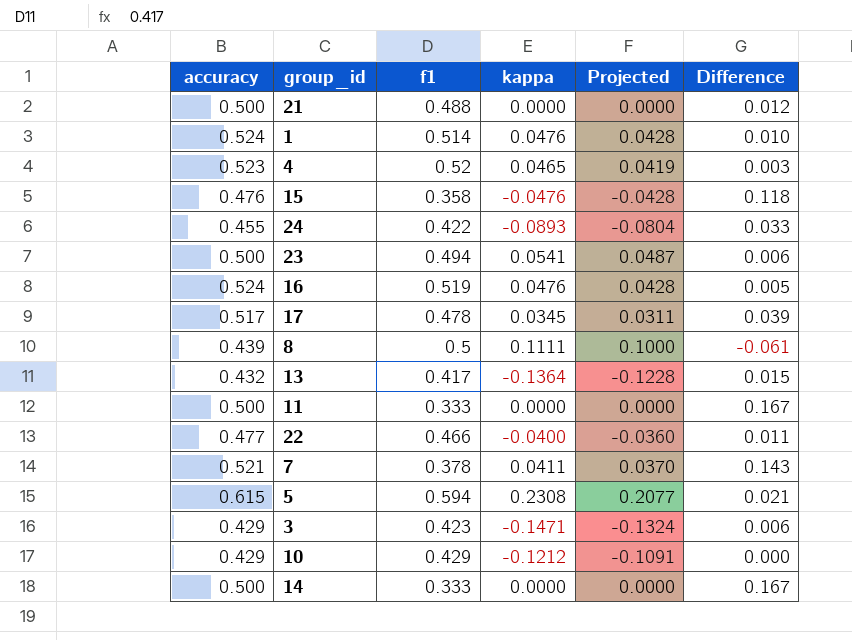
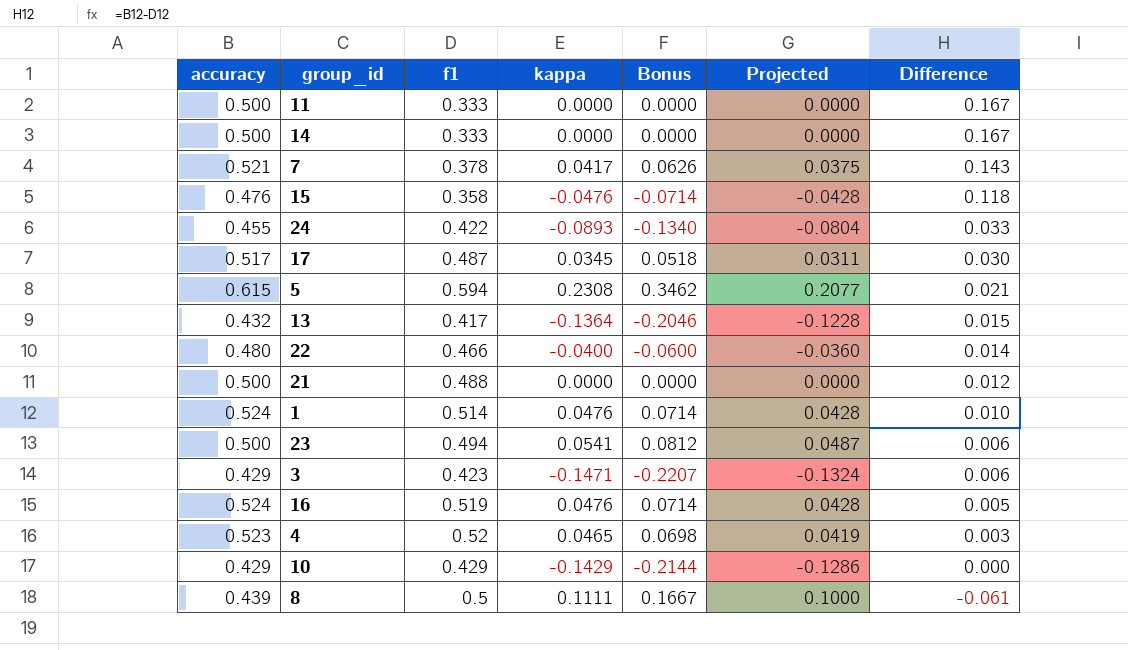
row order: none -> Difference descending
column Bonus | formula: none -> [kappa] * 1.5
7 | kappa: 0.0411 -> 0.0417
7 | Projected: 0.0370 -> 0.0375
17 | f1: 0.478 -> 0.487
17 | Difference: 0.039 -> 0.030
22 | accuracy: 0.477 -> 0.480
22 | Difference: 0.011 -> 0.014
10 | kappa: -0.1212 -> -0.1429
10 | Projected: -0.1091 -> -0.1286

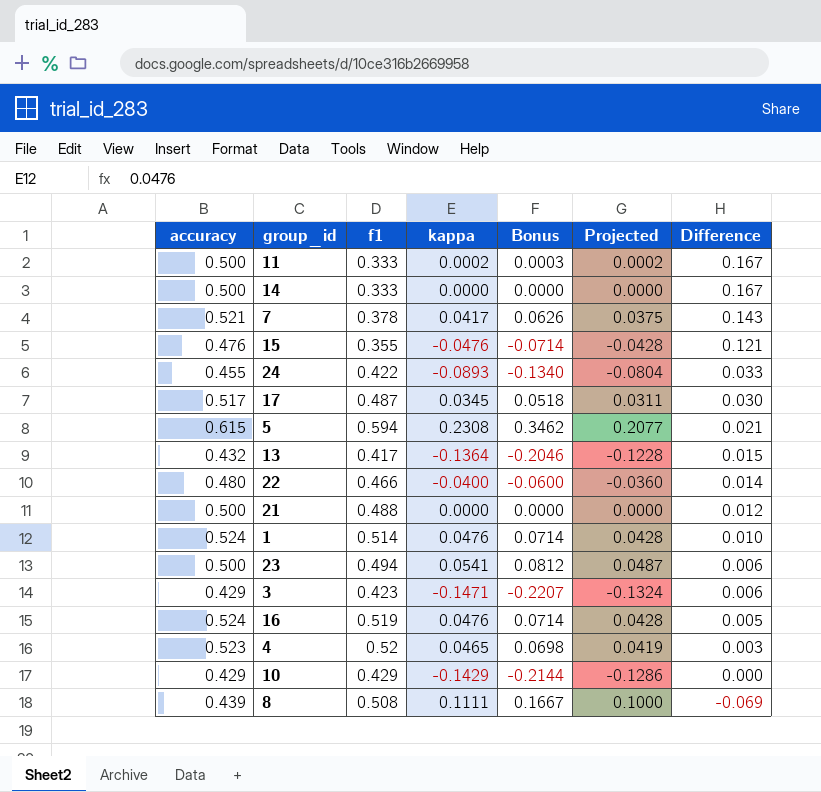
11 | kappa: 0.0000 -> 0.0002
11 | Bonus: 0.0000 -> 0.0003
11 | Projected: 0.0000 -> 0.0002
15 | f1: 0.358 -> 0.355
15 | Difference: 0.118 -> 0.121
8 | f1: 0.5 -> 0.508
8 | Difference: -0.061 -> -0.069

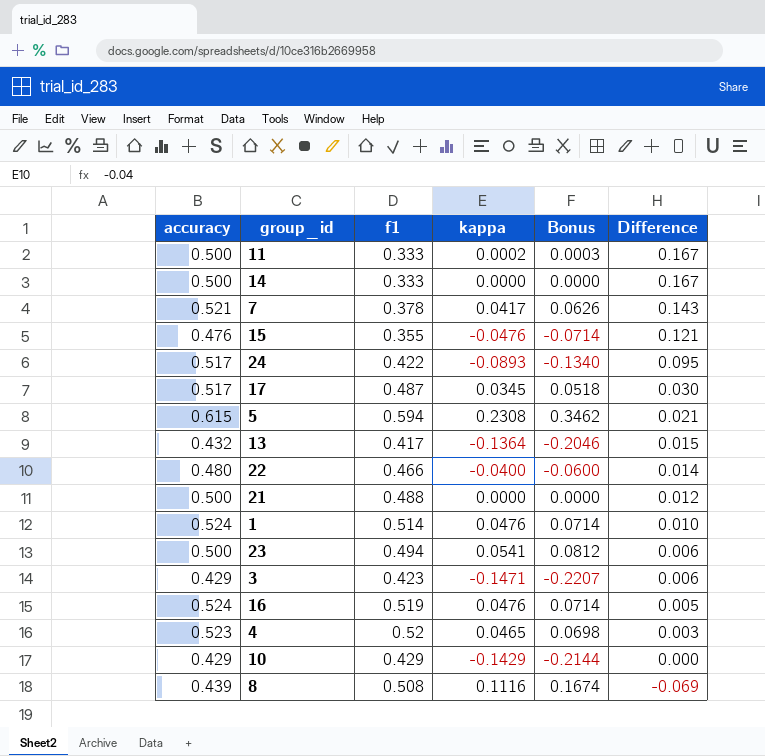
column Projected | formula: [kappa] * 0.9 -> none
24 | accuracy: 0.455 -> 0.517
24 | Difference: 0.033 -> 0.095
8 | kappa: 0.1111 -> 0.1116
8 | Bonus: 0.1667 -> 0.1674

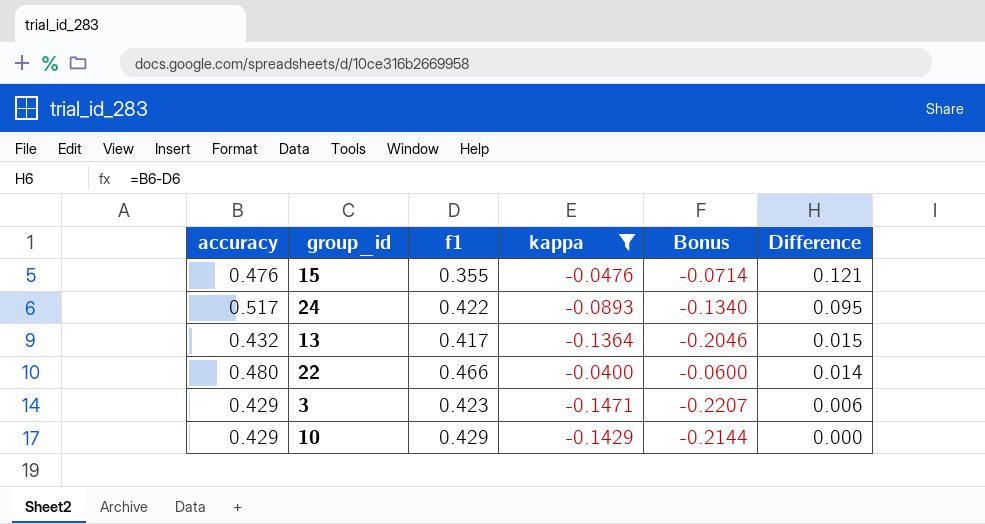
filter: none -> kappa <= -0.0400

